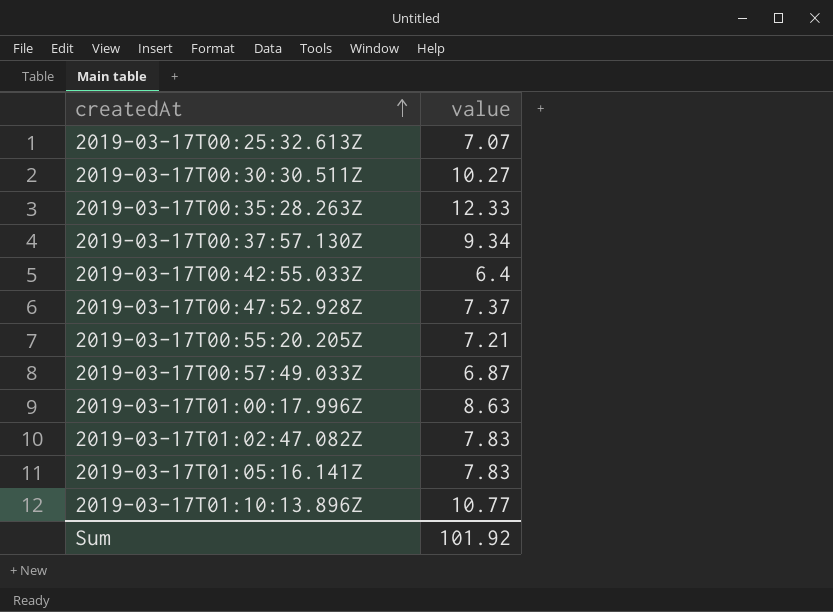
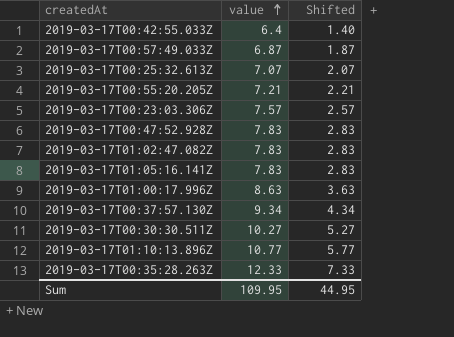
row order: createdAt ascending -> value ascending
column Shifted | formula: none -> [value] - 5
row 2019-03-17T00:23:03.306Z: none -> 7.57 | 2.57
2019-03-17T00:47:52.928Z | value: 7.37 -> 7.83
Sum | value: 101.92 -> 109.95

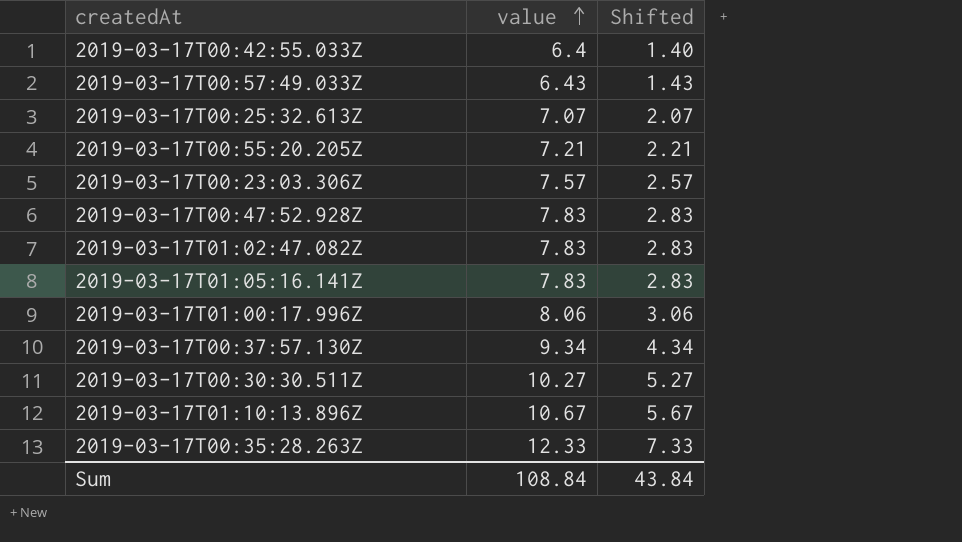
2019-03-17T00:57:49.033Z | value: 6.87 -> 6.43
2019-03-17T00:57:49.033Z | Shifted: 1.87 -> 1.43
2019-03-17T01:00:17.996Z | value: 8.63 -> 8.06
2019-03-17T01:00:17.996Z | Shifted: 3.63 -> 3.06
2019-03-17T01:10:13.896Z | value: 10.77 -> 10.67
2019-03-17T01:10:13.896Z | Shifted: 5.77 -> 5.67
Sum | value: 109.95 -> 108.84
Sum | Shifted: 44.95 -> 43.84

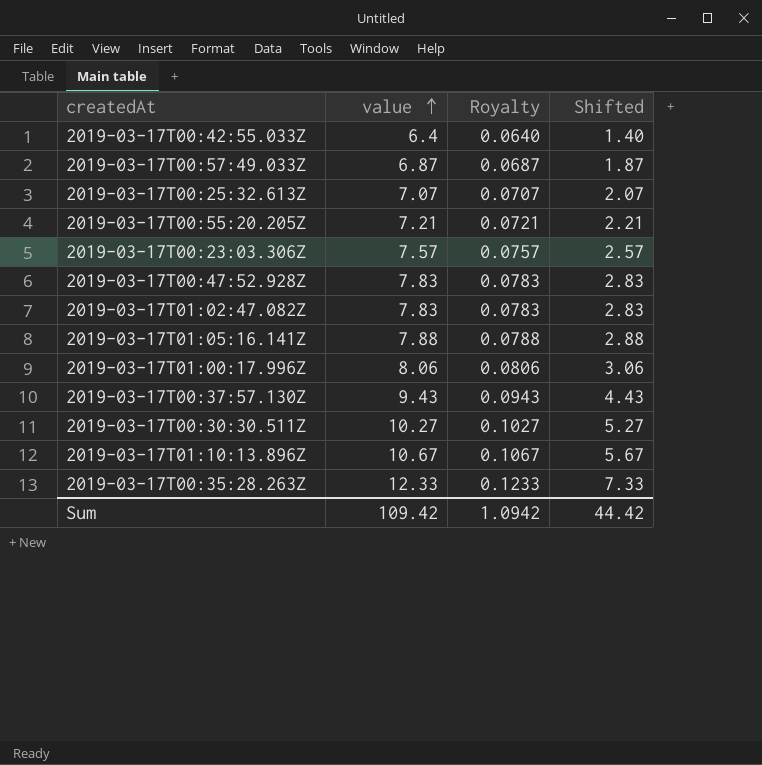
column Royalty | formula: none -> [value] * 0.01
2019-03-17T00:57:49.033Z | value: 6.43 -> 6.87
2019-03-17T00:57:49.033Z | Shifted: 1.43 -> 1.87
2019-03-17T01:05:16.141Z | value: 7.83 -> 7.88
2019-03-17T01:05:16.141Z | Shifted: 2.83 -> 2.88
2019-03-17T00:37:57.130Z | value: 9.34 -> 9.43
2019-03-17T00:37:57.130Z | Shifted: 4.34 -> 4.43
Sum | value: 108.84 -> 109.42
Sum | Shifted: 43.84 -> 44.42

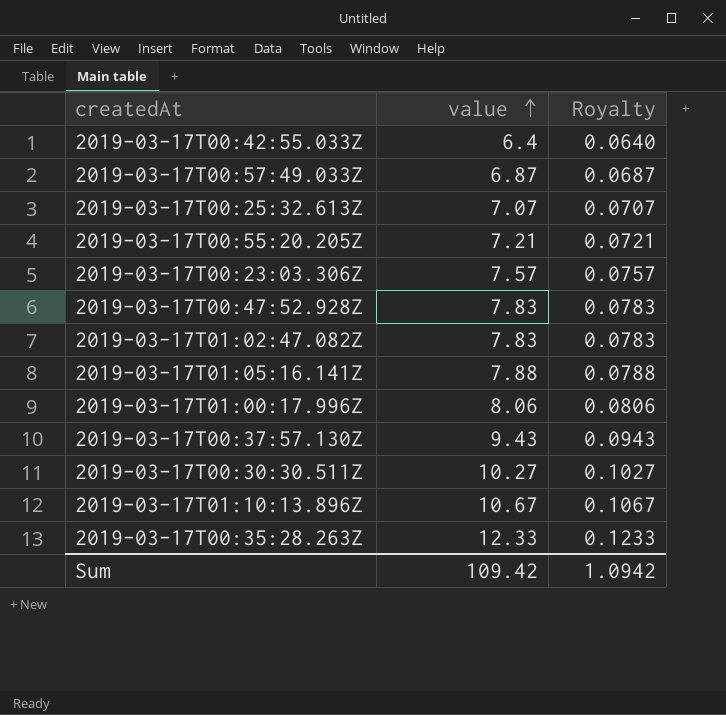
column Shifted | formula: [value] - 5 -> none

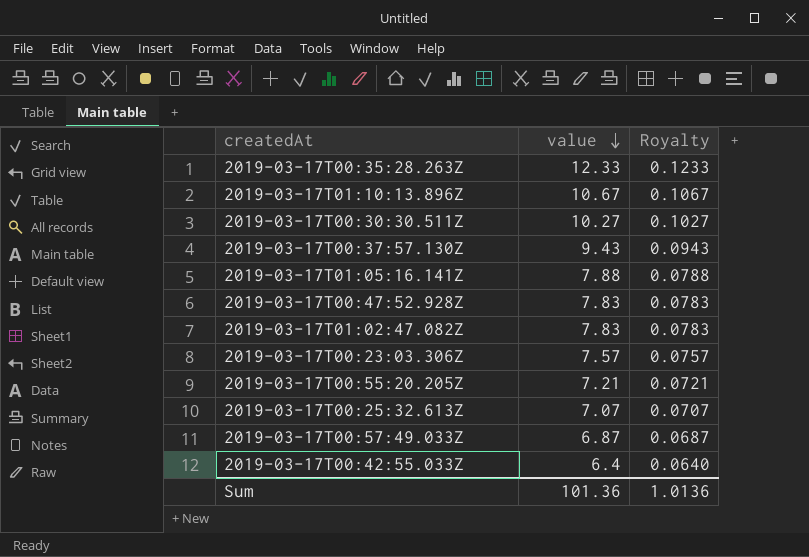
row order: value ascending -> value descending
row 2019-03-17T01:00:17.996Z: 8.06 | 0.0806 -> none
Sum | value: 109.42 -> 101.36
Sum | Royalty: 1.0942 -> 1.0136

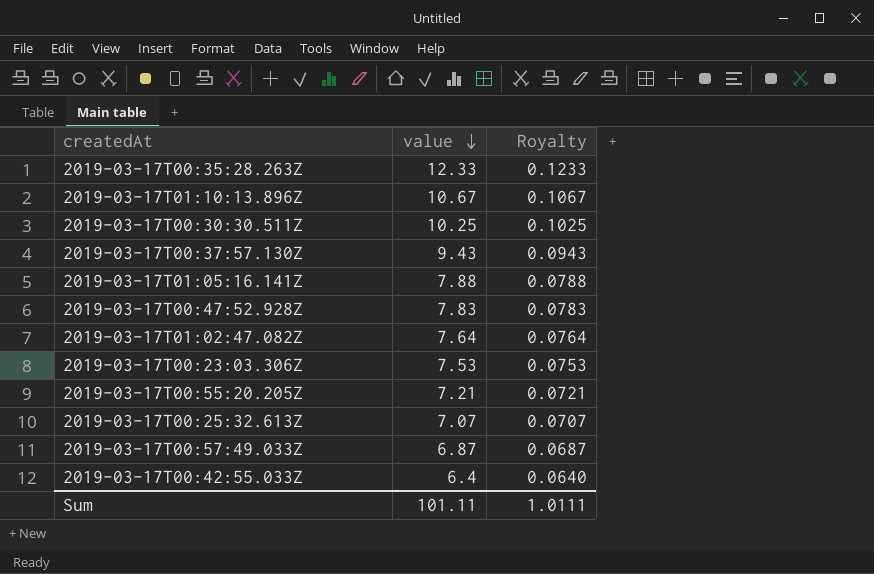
2019-03-17T00:30:30.511Z | value: 10.27 -> 10.25
2019-03-17T00:30:30.511Z | Royalty: 0.1027 -> 0.1025
2019-03-17T01:02:47.082Z | value: 7.83 -> 7.64
2019-03-17T01:02:47.082Z | Royalty: 0.0783 -> 0.0764
2019-03-17T00:23:03.306Z | value: 7.57 -> 7.53
2019-03-17T00:23:03.306Z | Royalty: 0.0757 -> 0.0753
Sum | value: 101.36 -> 101.11
Sum | Royalty: 1.0136 -> 1.0111

